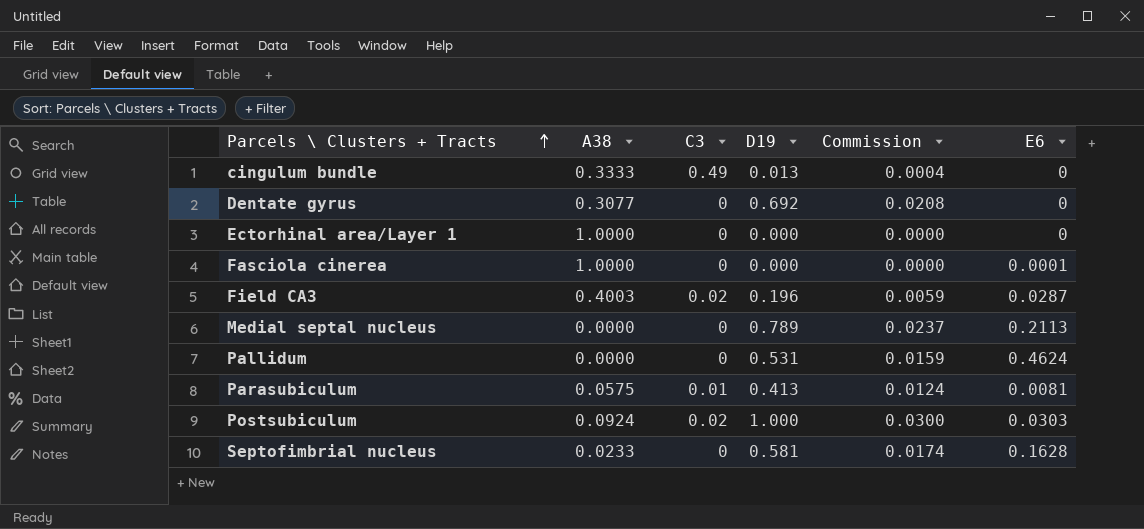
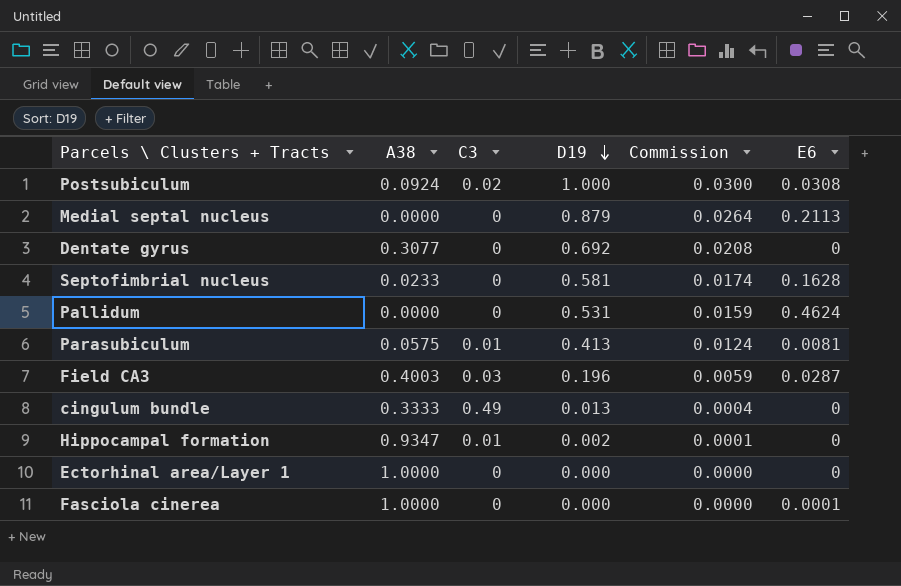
row order: Parcels \ Clusters + Tracts ascending -> D19 descending
Postsubiculum | E6: 0.0303 -> 0.0308
Medial septal nucleus | D19: 0.789 -> 0.879
Medial septal nucleus | Commission: 0.0237 -> 0.0264
Field CA3 | C3: 0.02 -> 0.03
row Hippocampal formation: none -> 0.9347 | 0.01 | 0.002 | 0.0001 | 0

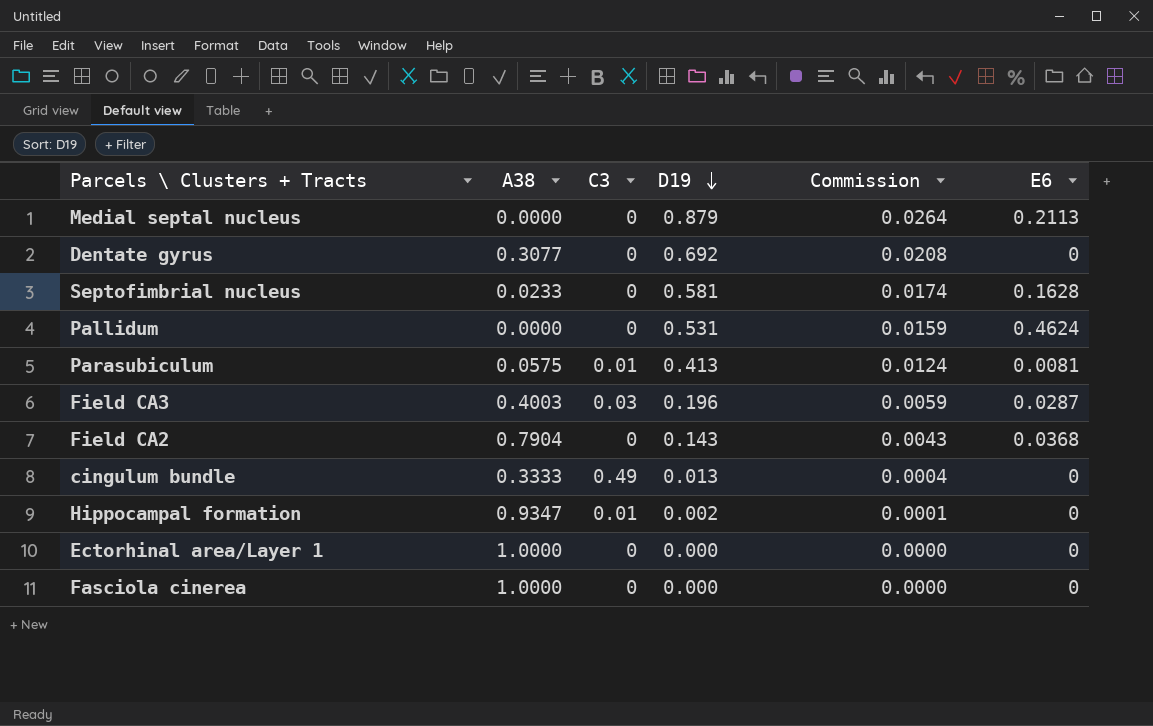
row Postsubiculum: 0.0924 | 0.02 | 1.000 | 0.0300 | 0.0308 -> none
row Field CA2: none -> 0.7904 | 0 | 0.143 | 0.0043 | 0.0368
Fasciola cinerea | E6: 0.0001 -> 0

